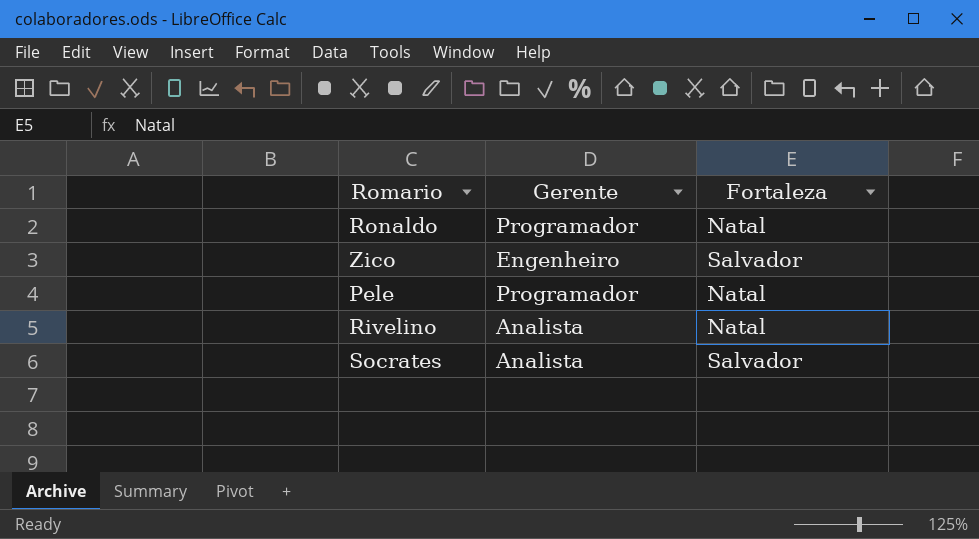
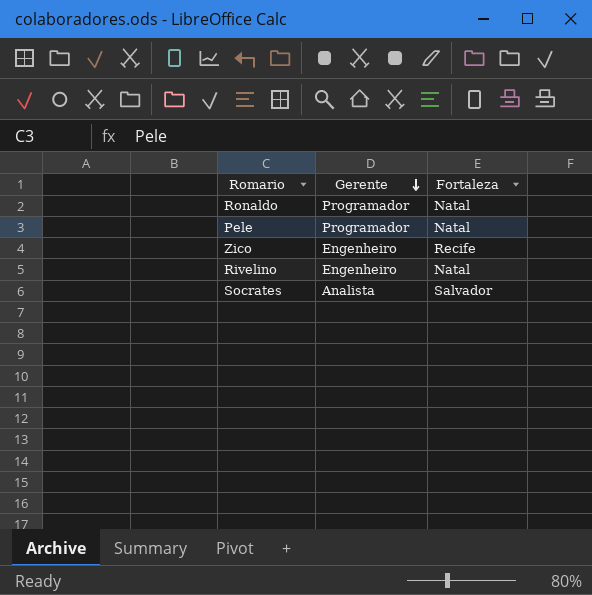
row order: none -> Gerente descending
Zico | Fortaleza: Salvador -> Recife
Rivelino | Gerente: Analista -> Engenheiro

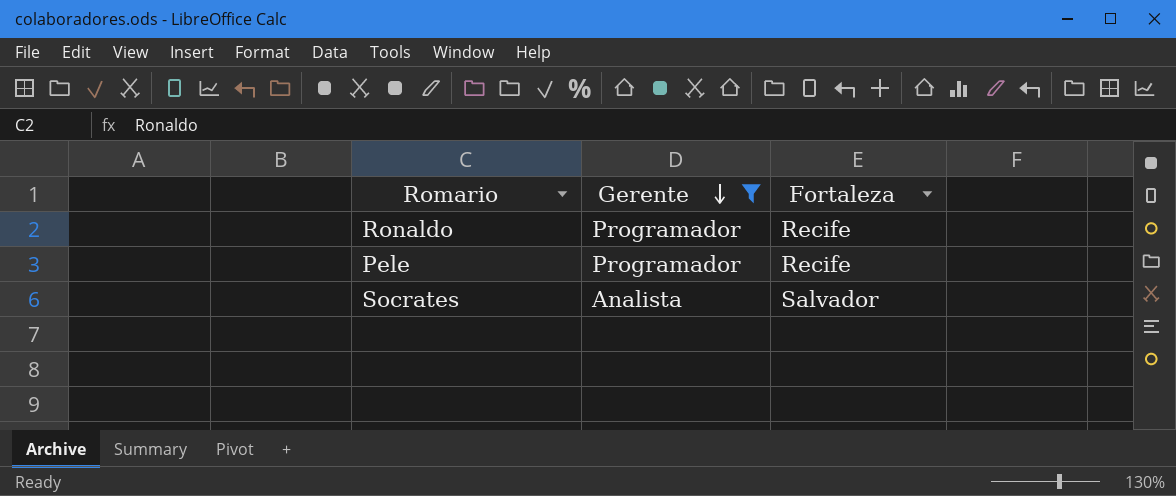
filter: none -> Gerente != Engenheiro
Ronaldo | Fortaleza: Natal -> Recife
Pele | Fortaleza: Natal -> Recife

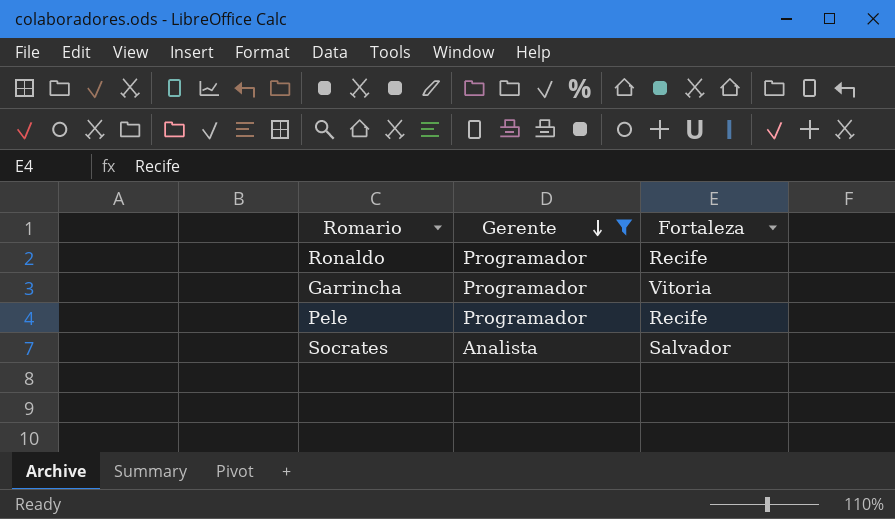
row Garrincha: none -> Programador | Vitoria

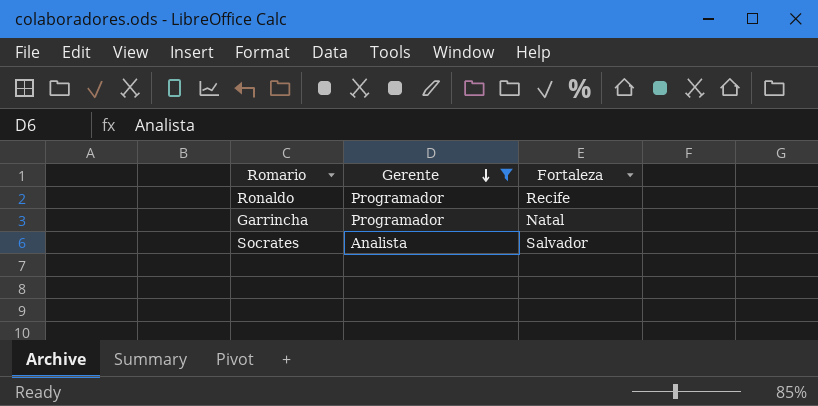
row Pele: Programador | Recife -> none
Garrincha | Fortaleza: Vitoria -> Natal

